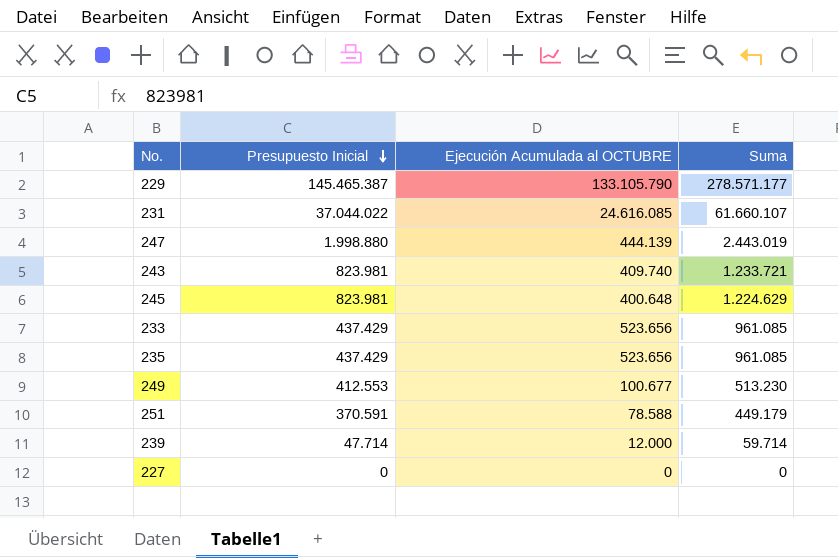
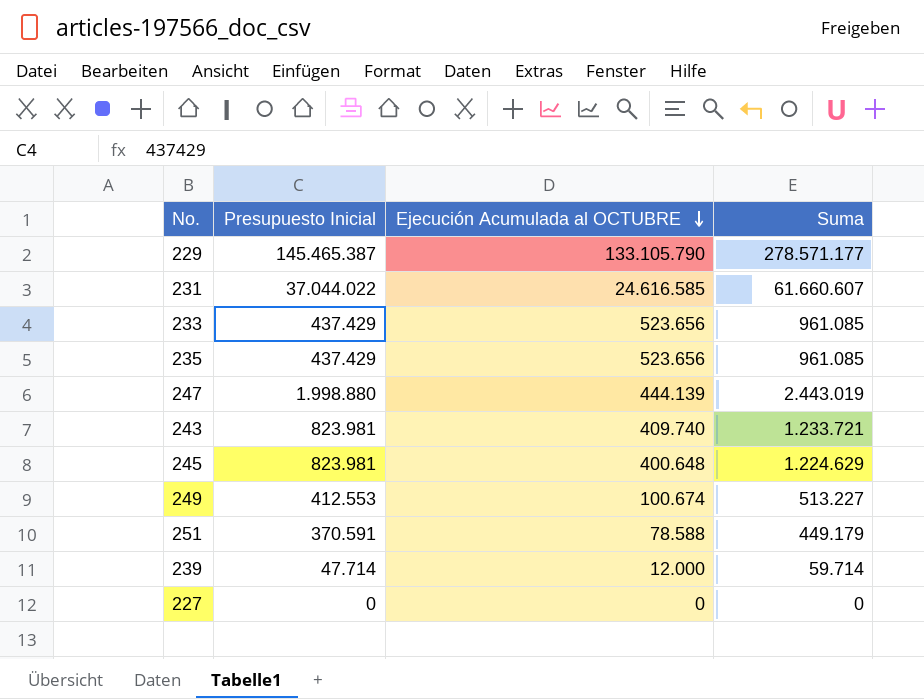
row order: Presupuesto Inicial descending -> Ejecución Acumulada al OCTUBRE descending
231 | Ejecución Acumulada al OCTUBRE: 24.616.085 -> 24.616.585
231 | Suma: 61.660.107 -> 61.660.607
249 | Ejecución Acumulada al OCTUBRE: 100.677 -> 100.674
249 | Suma: 513.230 -> 513.227

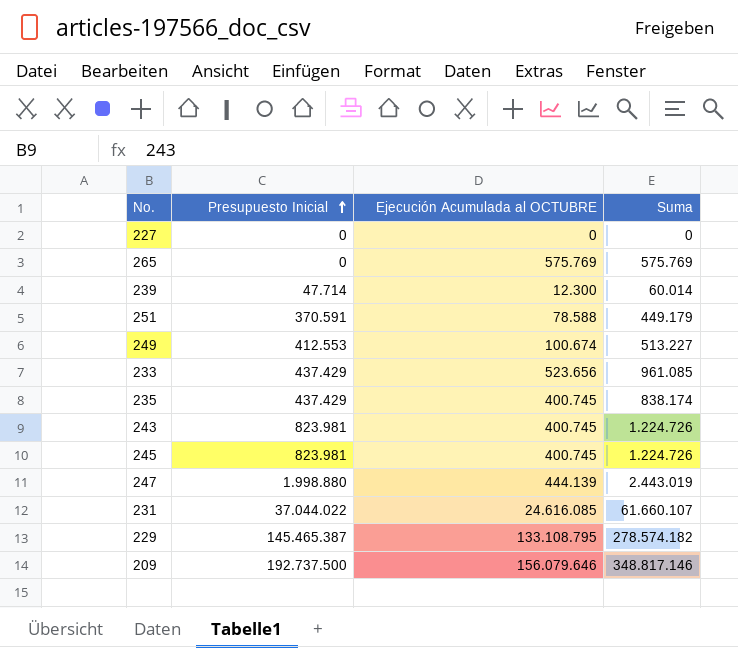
row order: Ejecución Acumulada al OCTUBRE descending -> Presupuesto Inicial ascending
row 265: none -> 0 | 575.769 | 575.769
239 | Ejecución Acumulada al OCTUBRE: 12.000 -> 12.300
239 | Suma: 59.714 -> 60.014
235 | Ejecución Acumulada al OCTUBRE: 523.656 -> 400.745
235 | Suma: 961.085 -> 838.174
243 | Ejecución Acumulada al OCTUBRE: 409.740 -> 400.745
243 | Suma: 1.233.721 -> 1.224.726
245 | Ejecución Acumulada al OCTUBRE: 400.648 -> 400.745
245 | Suma: 1.224.629 -> 1.224.726
231 | Ejecución Acumulada al OCTUBRE: 24.616.585 -> 24.616.085
231 | Suma: 61.660.607 -> 61.660.107
229 | Ejecución Acumulada al OCTUBRE: 133.105.790 -> 133.108.795
229 | Suma: 278.571.177 -> 278.574.182
row 209: none -> 192.737.500 | 156.079.646 | 348.817.146

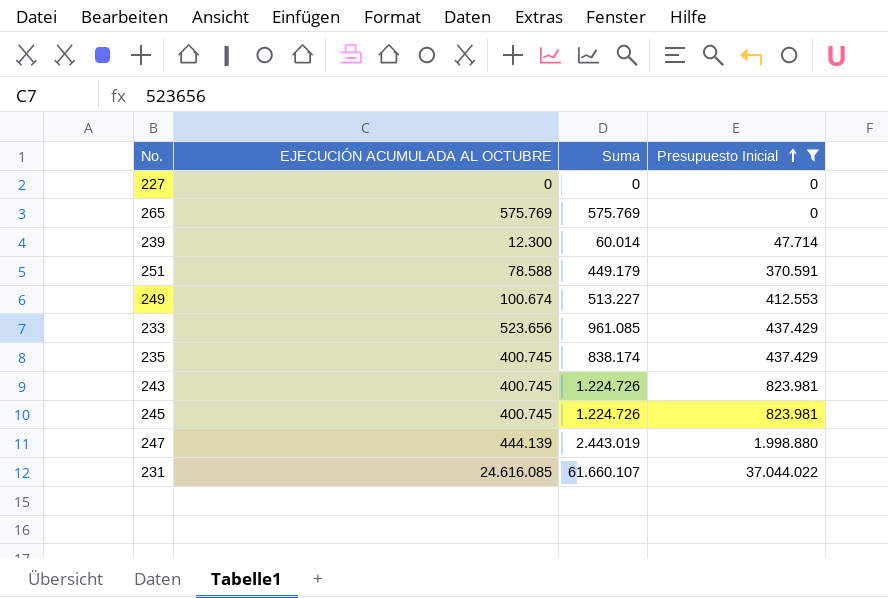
filter: none -> Presupuesto Inicial <= 37.044.022
column name: Ejecución Acumulada al OCTUBRE -> EJECUCIÓN ACUMULADA AL OCTUBRE
column Presupuesto Inicial | position: 2 -> 4

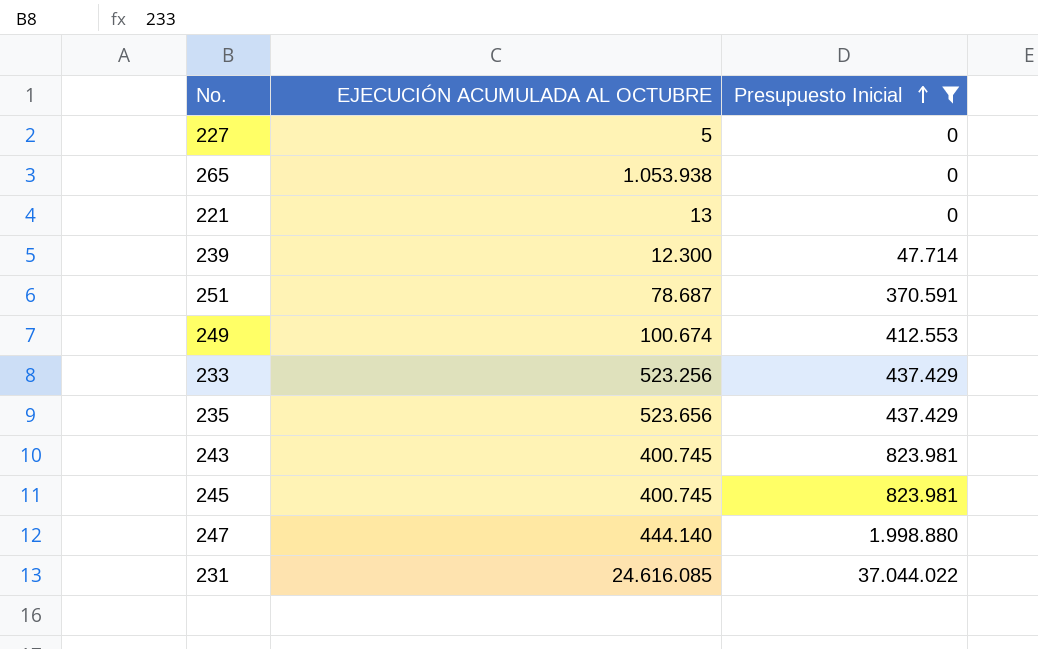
column Suma | formula: [EJECUCIÓN ACUMULADA AL OCTUBRE] + [Presupuesto Inicial] -> none
227 | EJECUCIÓN ACUMULADA AL OCTUBRE: 0 -> 5
265 | EJECUCIÓN ACUMULADA AL OCTUBRE: 575.769 -> 1.053.938
row 221: none -> 13 | 0
251 | EJECUCIÓN ACUMULADA AL OCTUBRE: 78.588 -> 78.687
233 | EJECUCIÓN ACUMULADA AL OCTUBRE: 523.656 -> 523.256
235 | EJECUCIÓN ACUMULADA AL OCTUBRE: 400.745 -> 523.656
247 | EJECUCIÓN ACUMULADA AL OCTUBRE: 444.139 -> 444.140

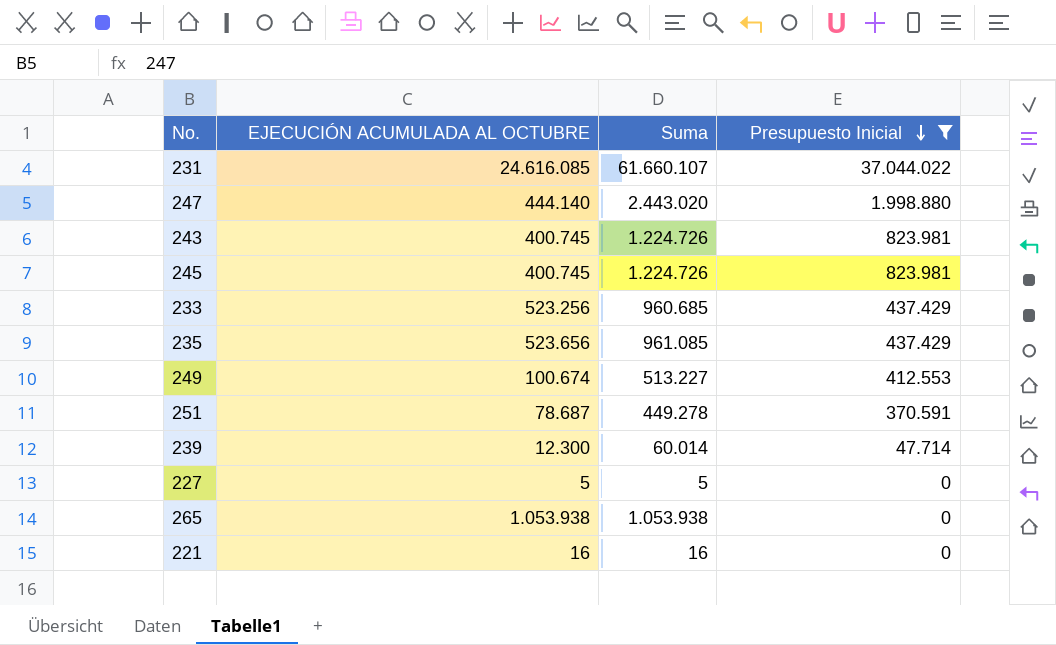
row order: Presupuesto Inicial ascending -> Presupuesto Inicial descending
column Suma | formula: none -> [EJECUCIÓN ACUMULADA AL OCTUBRE] + [Presupuesto Inicial]
221 | EJECUCIÓN ACUMULADA AL OCTUBRE: 13 -> 16

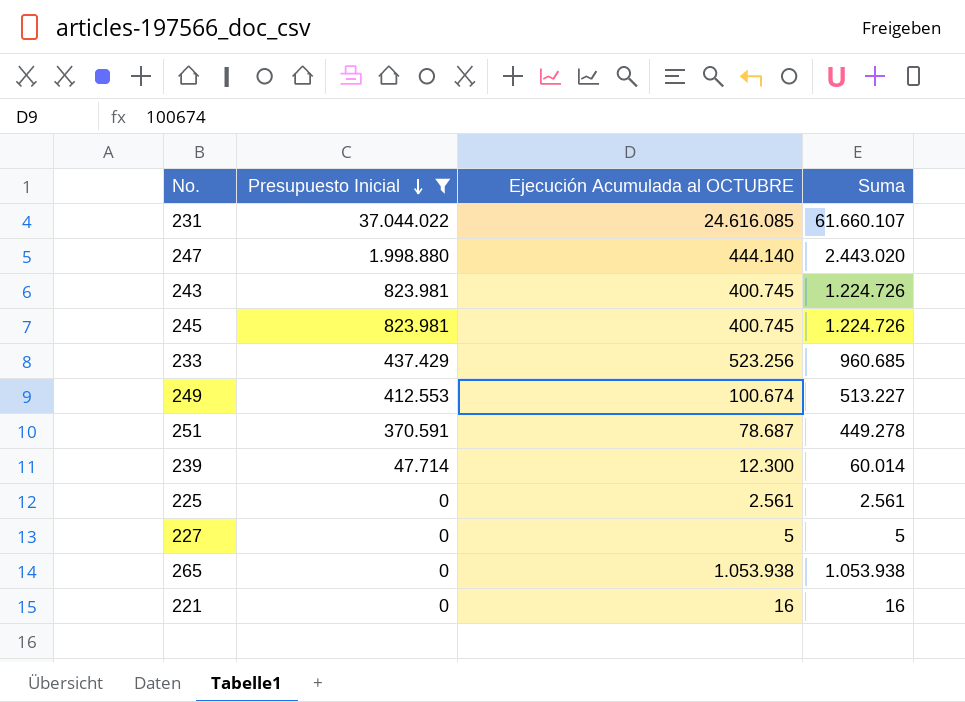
column Presupuesto Inicial | position: 4 -> 2
column name: EJECUCIÓN ACUMULADA AL OCTUBRE -> Ejecución Acumulada al OCTUBRE
row 235: 523.656 | 961.085 | 437.429 -> none
row 225: none -> 0 | 2.561 | 2.561

